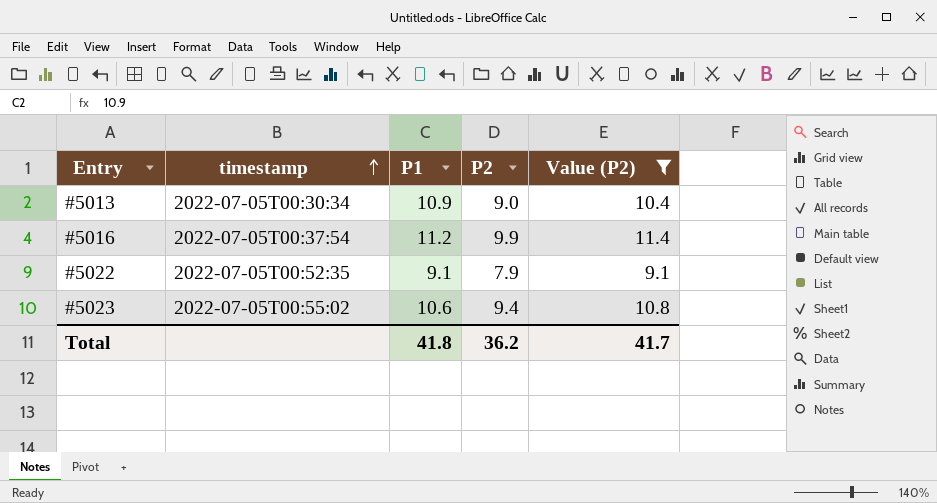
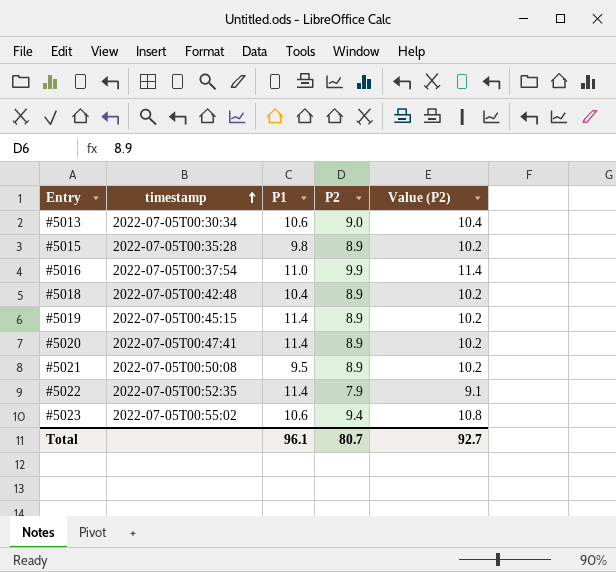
filter: Value (P2) != 10.2 -> none
#5013 | P1: 10.9 -> 10.6
#5016 | P1: 11.2 -> 11.0
#5022 | P1: 9.1 -> 11.4
Total | P1: 41.8 -> 96.1
Total | P2: 36.2 -> 80.7
Total | Value (P2): 41.7 -> 92.7

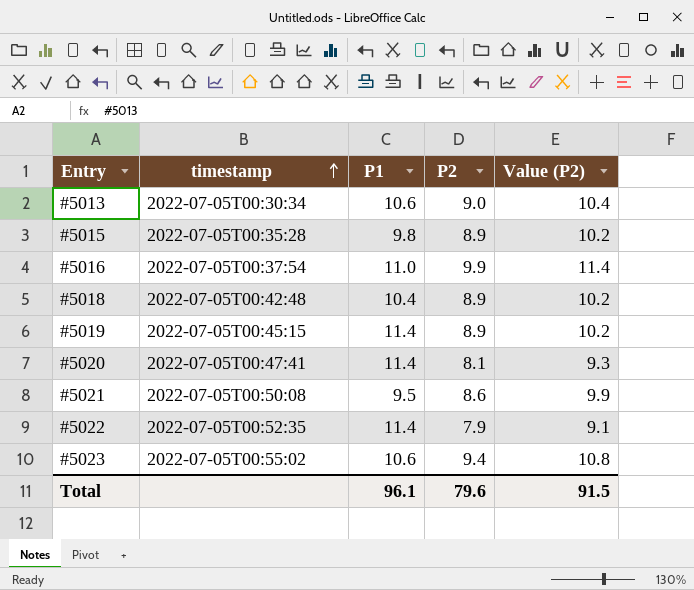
#5020 | P2: 8.9 -> 8.1
#5020 | Value (P2): 10.2 -> 9.3
#5021 | P2: 8.9 -> 8.6
#5021 | Value (P2): 10.2 -> 9.9
Total | P2: 80.7 -> 79.6
Total | Value (P2): 92.7 -> 91.5

